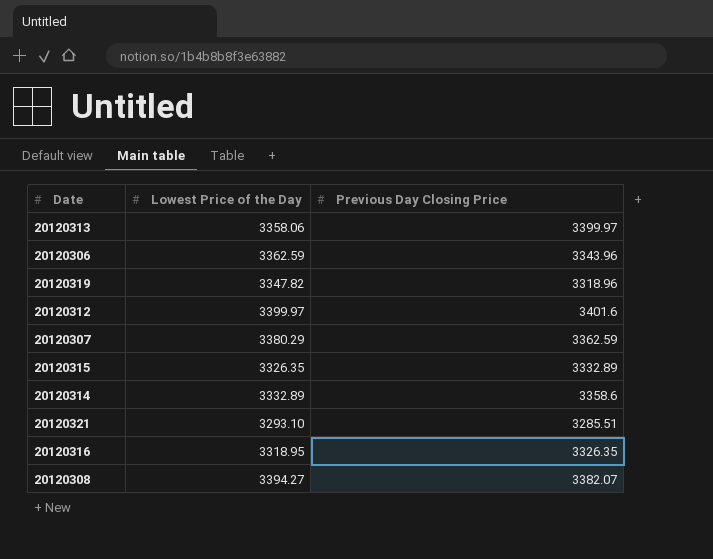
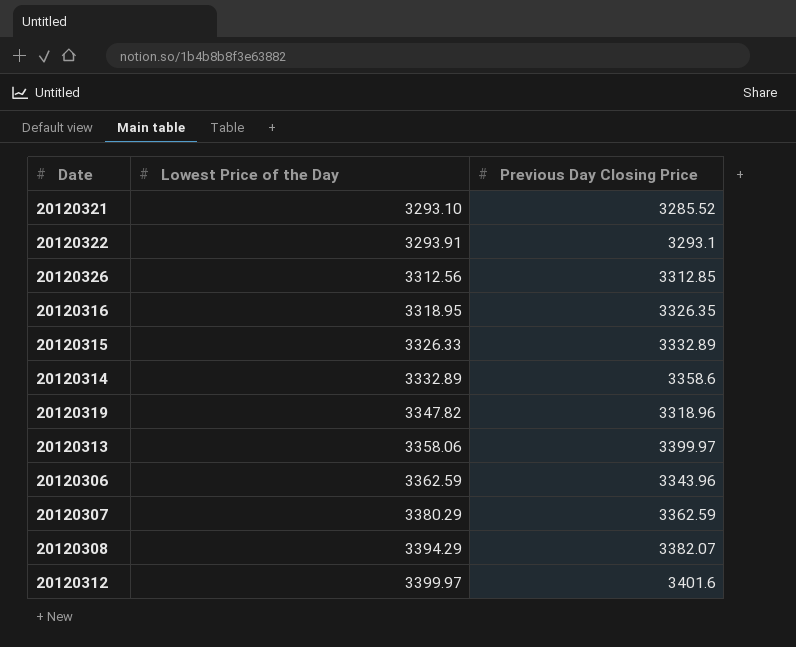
row order: none -> Lowest Price of the Day ascending
20120321 | Previous Day Closing Price: 3285.51 -> 3285.52
row 20120322: none -> 3293.91 | 3293.1
row 20120326: none -> 3312.56 | 3312.85
20120315 | Lowest Price of the Day: 3326.35 -> 3326.33
20120308 | Lowest Price of the Day: 3394.27 -> 3394.29

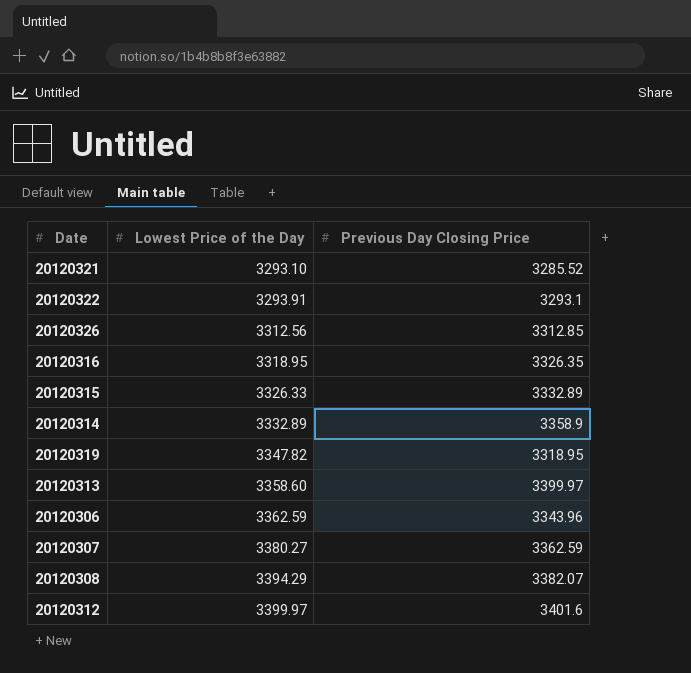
20120314 | Previous Day Closing Price: 3358.6 -> 3358.9
20120319 | Previous Day Closing Price: 3318.96 -> 3318.95
20120313 | Lowest Price of the Day: 3358.06 -> 3358.60
20120307 | Lowest Price of the Day: 3380.29 -> 3380.27

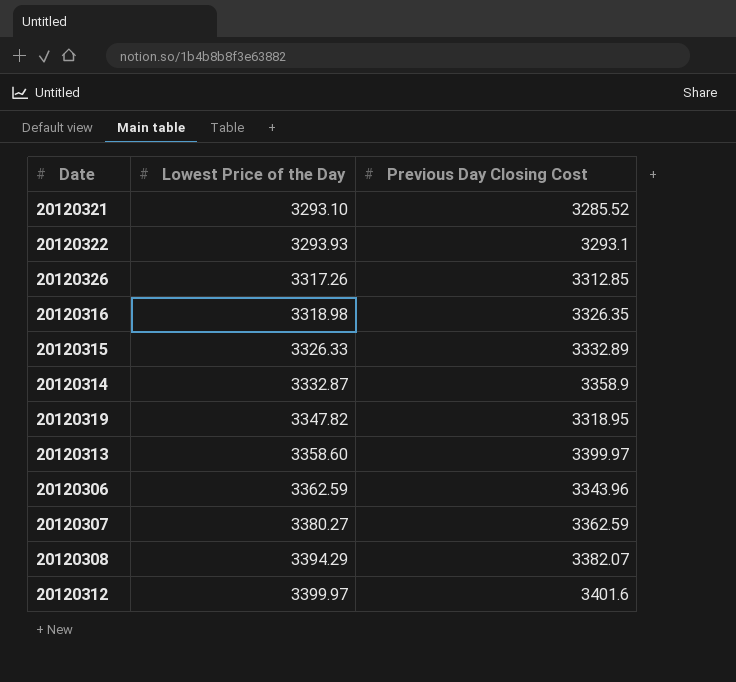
column name: Previous Day Closing Price -> Previous Day Closing Cost
20120322 | Lowest Price of the Day: 3293.91 -> 3293.93
20120326 | Lowest Price of the Day: 3312.56 -> 3317.26
20120316 | Lowest Price of the Day: 3318.95 -> 3318.98
20120314 | Lowest Price of the Day: 3332.89 -> 3332.87

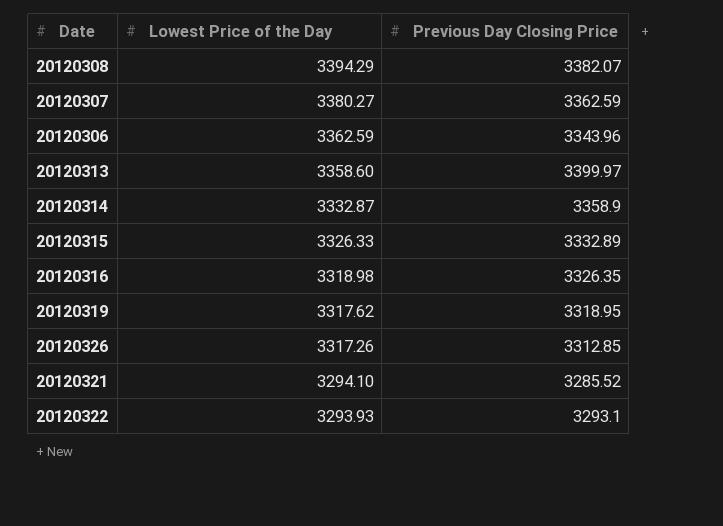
row order: Lowest Price of the Day ascending -> Lowest Price of the Day descending
column name: Previous Day Closing Cost -> Previous Day Closing Price
row 20120312: 3399.97 | 3401.6 -> none
20120319 | Lowest Price of the Day: 3347.82 -> 3317.62
20120321 | Lowest Price of the Day: 3293.10 -> 3294.10

